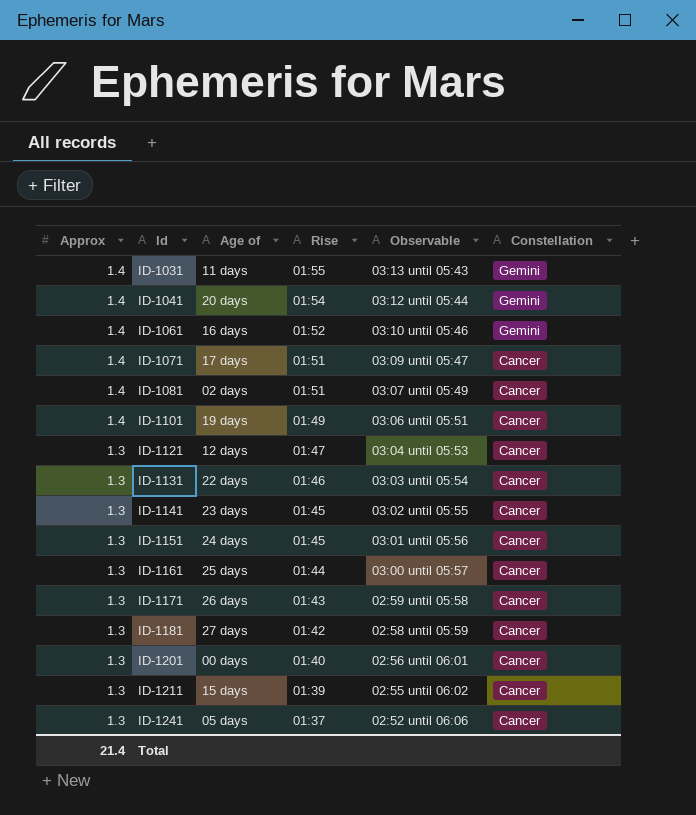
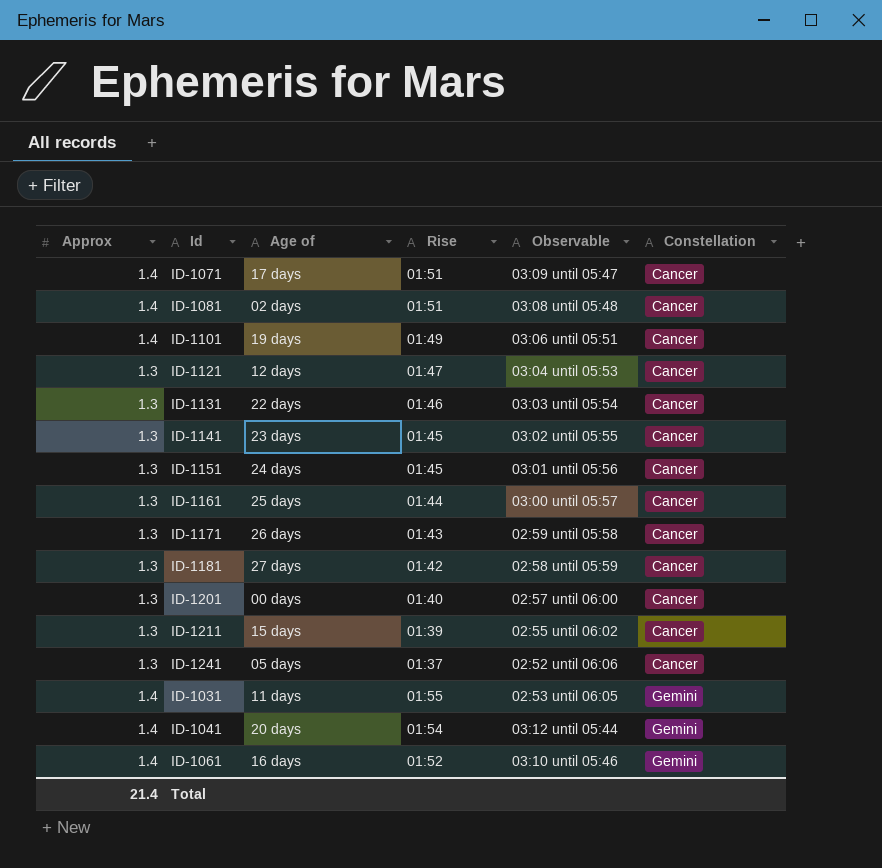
row order: Approx descending -> Constellation ascending
ID-1081 | Observable: 03:07 until 05:49 -> 03:08 until 05:48
ID-1201 | Observable: 02:56 until 06:01 -> 02:57 until 06:00
ID-1031 | Observable: 03:13 until 05:43 -> 02:53 until 06:05

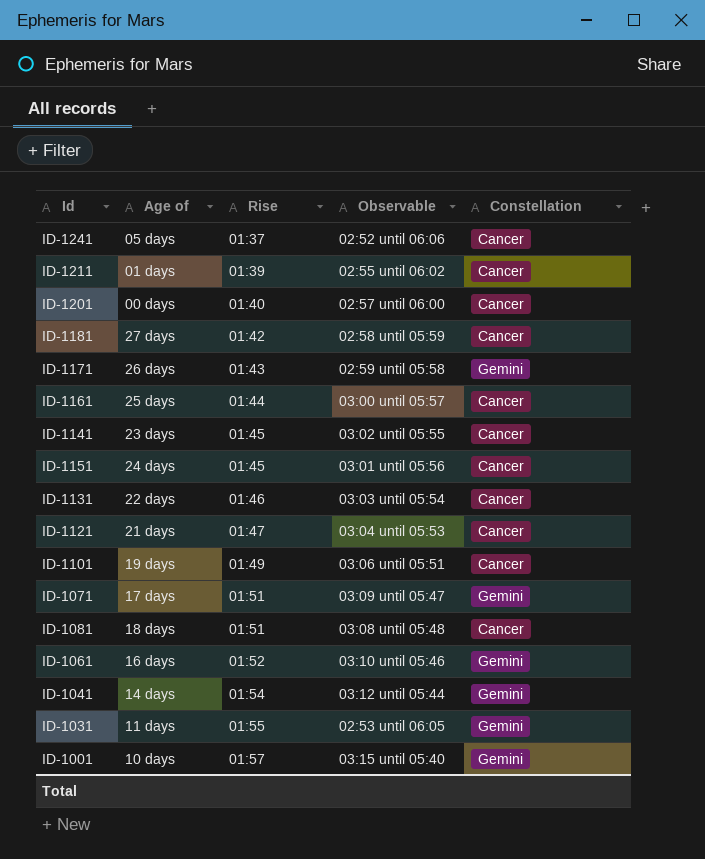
row order: Constellation ascending -> Rise ascending
column Approx | position: 1 -> none
ID-1211 | Age of: 15 days -> 01 days
ID-1171 | Constellation: Cancer -> Gemini
ID-1121 | Age of: 12 days -> 21 days
ID-1071 | Constellation: Cancer -> Gemini
ID-1081 | Age of: 02 days -> 18 days
ID-1041 | Age of: 20 days -> 14 days
row ID-1001: none -> 10 days | 01:57 | 03:15 until 05:40 | Gemini

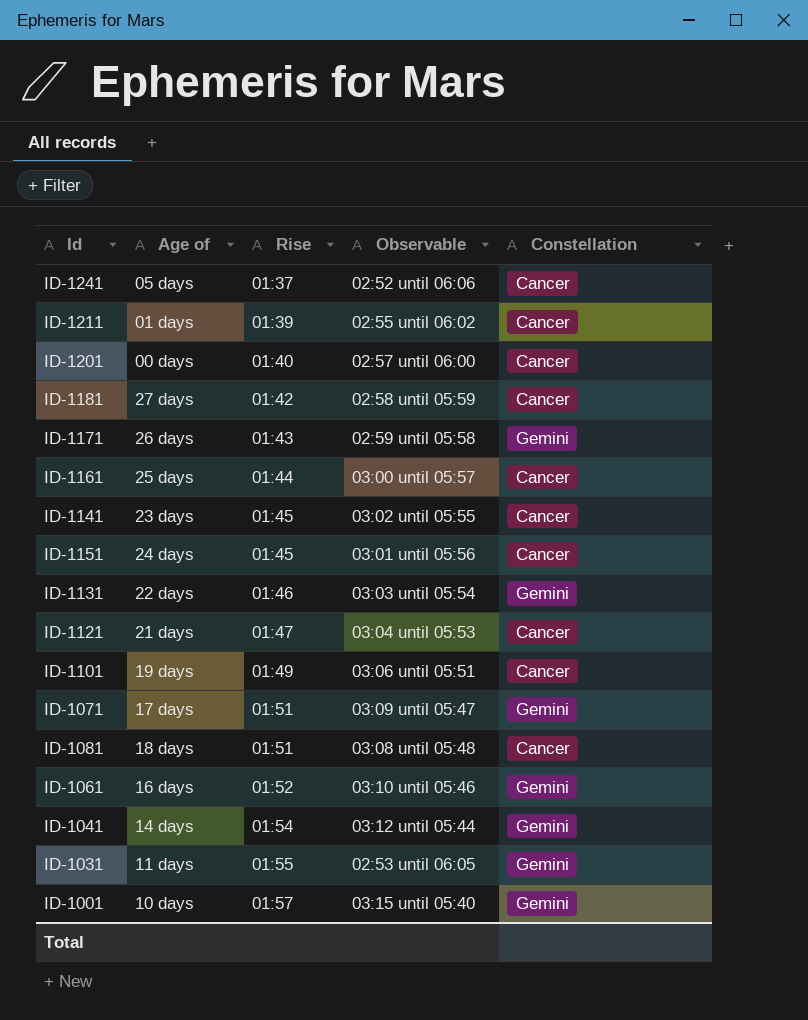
ID-1131 | Constellation: Cancer -> Gemini

